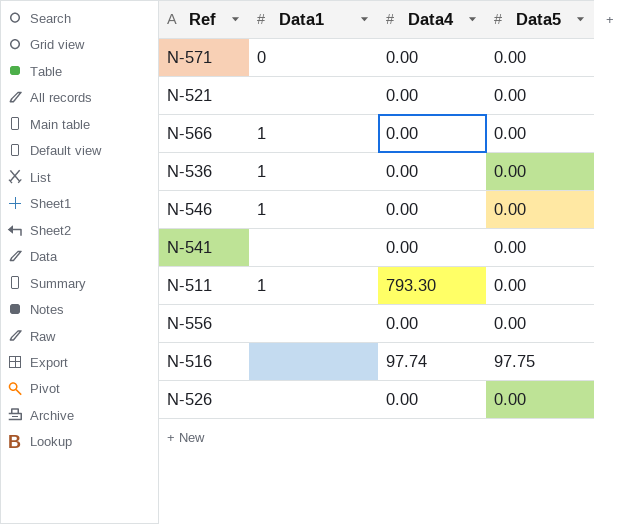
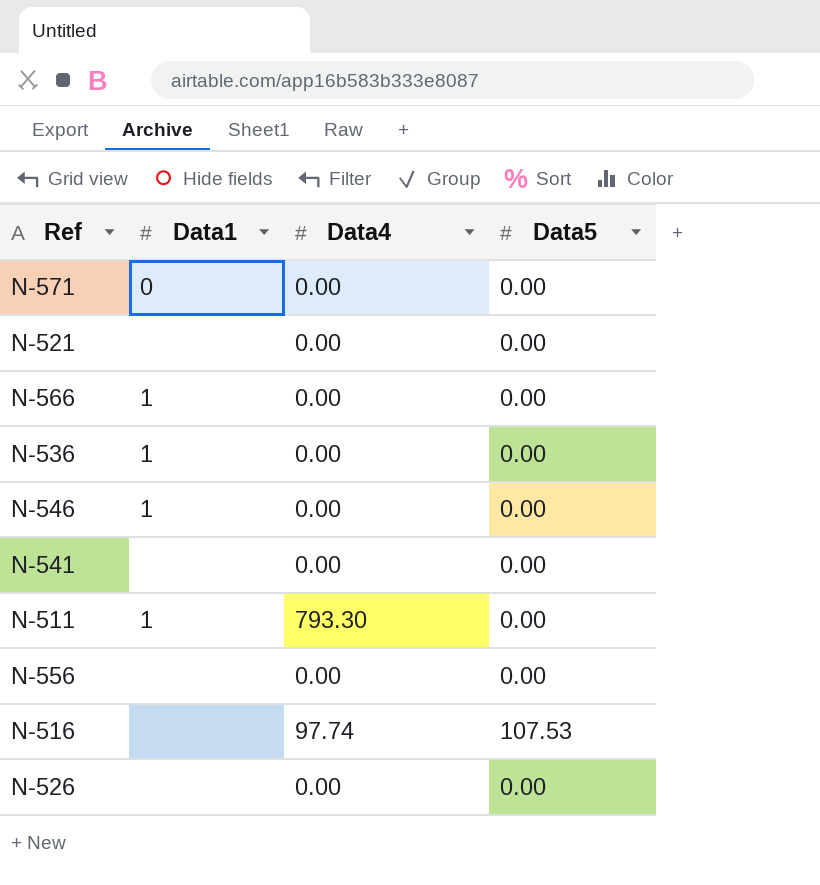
N-516 | Data5: 97.75 -> 107.53

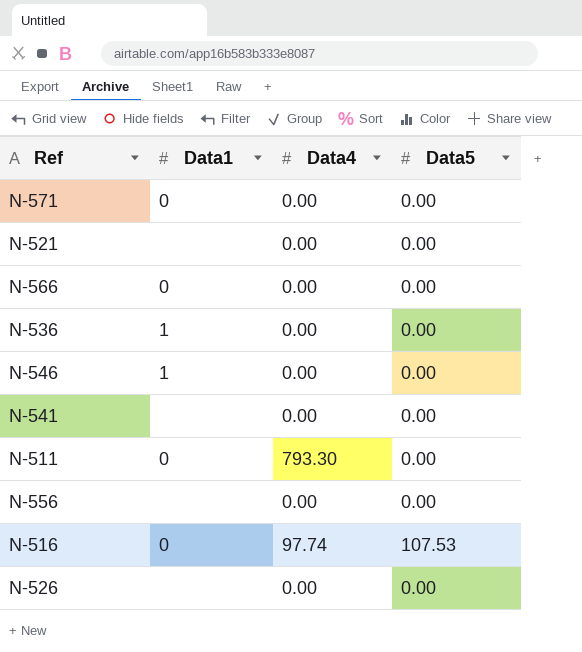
N-566 | Data1: 1 -> 0
N-511 | Data1: 1 -> 0
N-516 | Data1: none -> 0

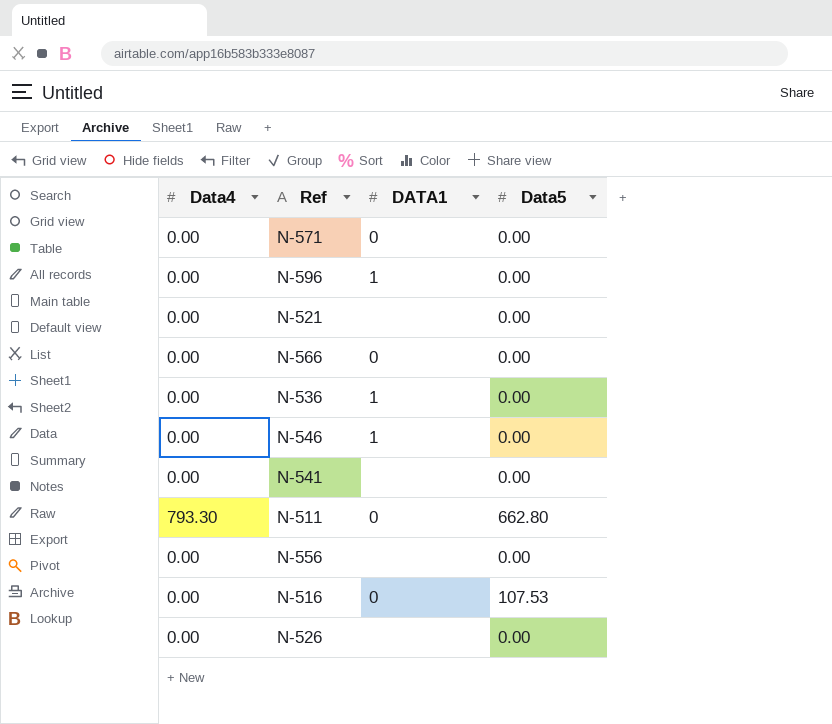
column Data4 | position: 3 -> 1
column name: Data1 -> DATA1
row N-596: none -> 0.00 | 1 | 0.00
N-511 | Data5: 0.00 -> 662.80
N-516 | Data4: 97.74 -> 0.00

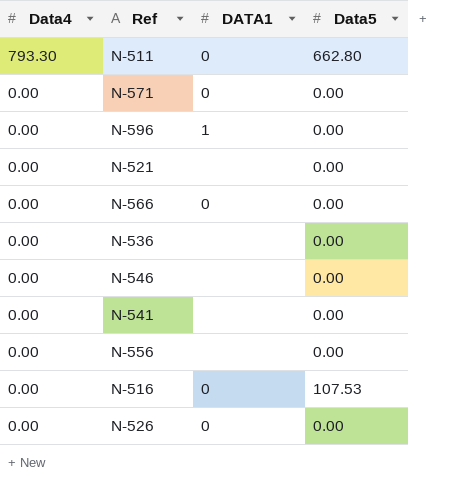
row order: none -> Data4 descending
N-536 | DATA1: 1 -> none
N-546 | DATA1: 1 -> none
N-526 | DATA1: none -> 0

